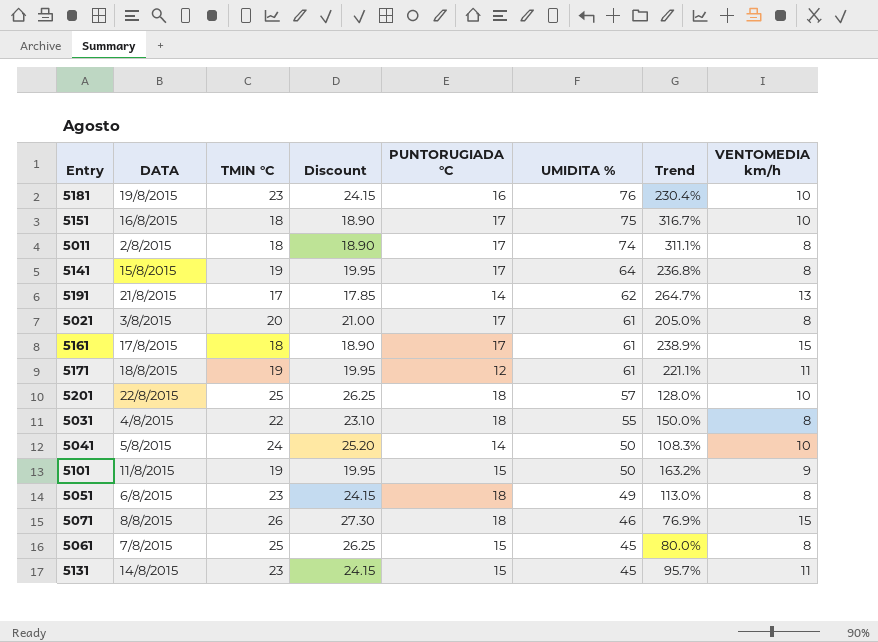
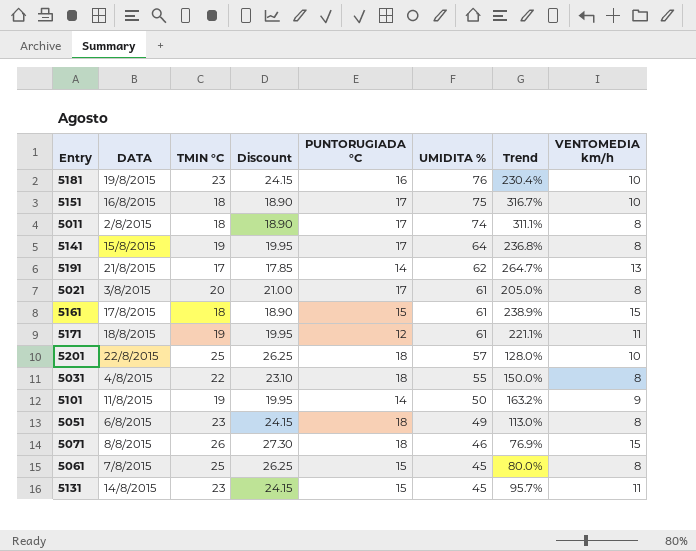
row 5041: 5/8/2015 | 24 | 25.20 | 14 | 50 | 108.3% | 10 -> none
5161 | PUNTORUGIADA °C: 17 -> 15
5101 | PUNTORUGIADA °C: 15 -> 14

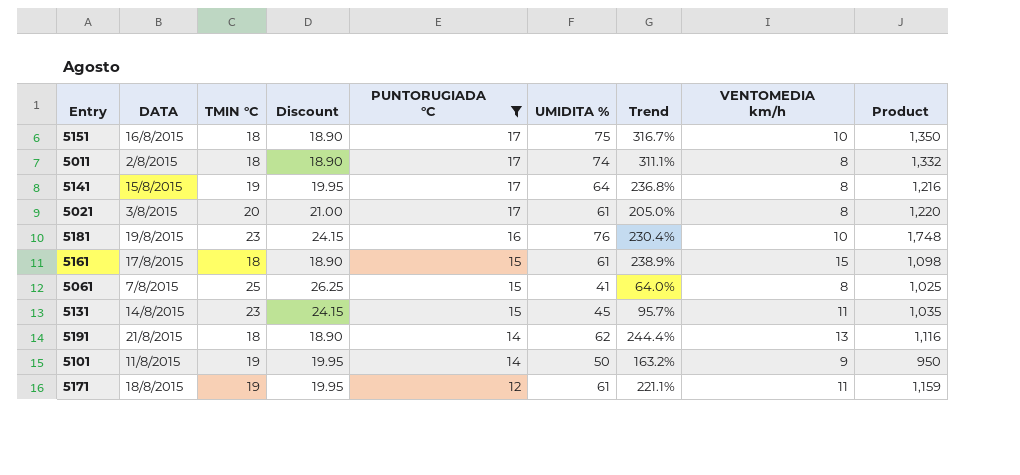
filter: none -> PUNTORUGIADA °C != 18
row order: UMIDITA % descending -> PUNTORUGIADA °C descending
column Product | formula: none -> [TMIN °C] * [UMIDITA %]
5061 | UMIDITA %: 45 -> 41
5061 | Trend: 80.0% -> 64.0%
5191 | TMIN °C: 17 -> 18
5191 | Discount: 17.85 -> 18.90
5191 | Trend: 264.7% -> 244.4%

